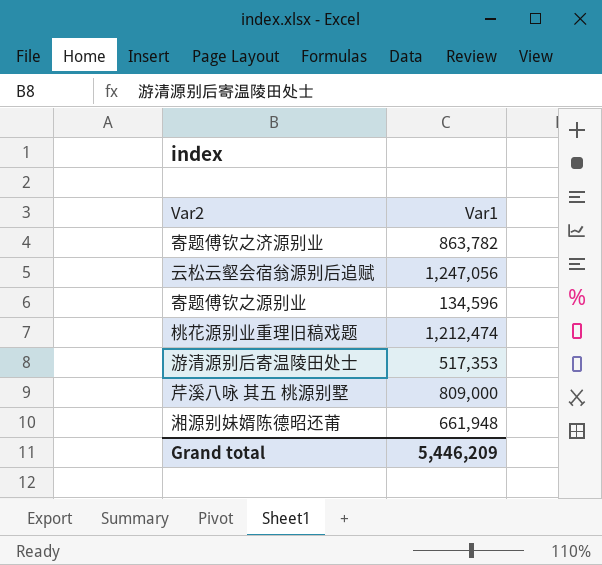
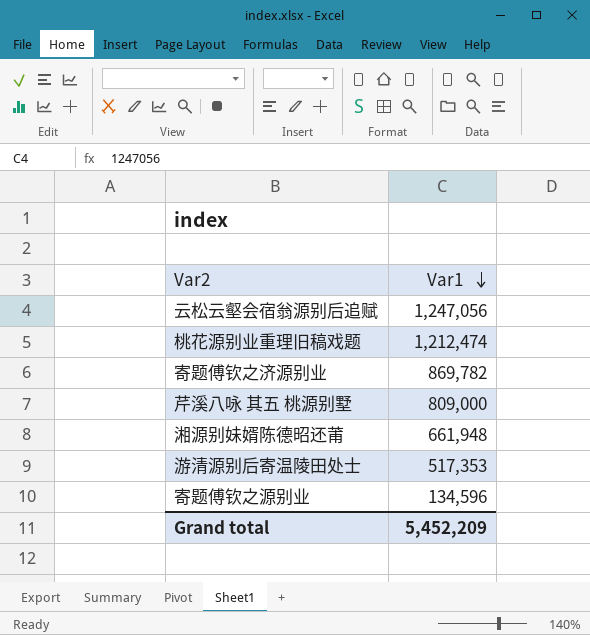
row order: none -> Var1 descending
寄题傅钦之济源别业 | Var1: 863,782 -> 869,782
Grand total | Var1: 5,446,209 -> 5,452,209

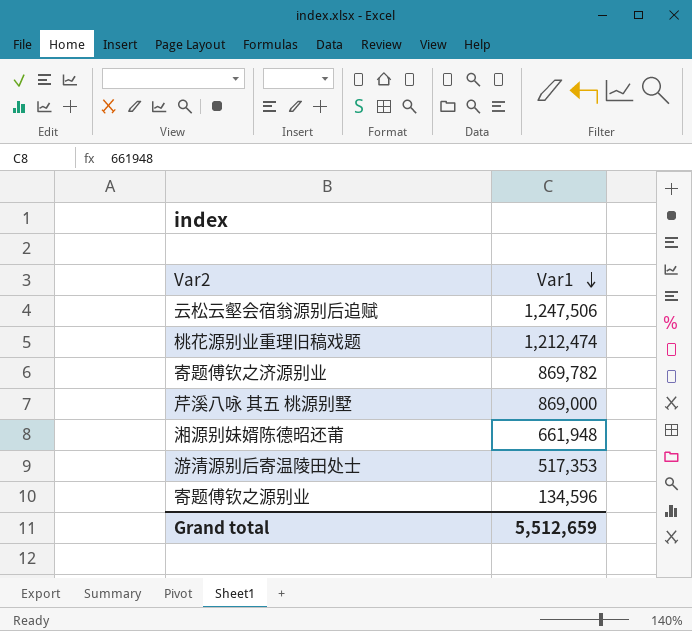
云松云壑会宿翁源别后追赋 | Var1: 1,247,056 -> 1,247,506
芹溪八咏 其五 桃源别墅 | Var1: 809,000 -> 869,000
Grand total | Var1: 5,452,209 -> 5,512,659

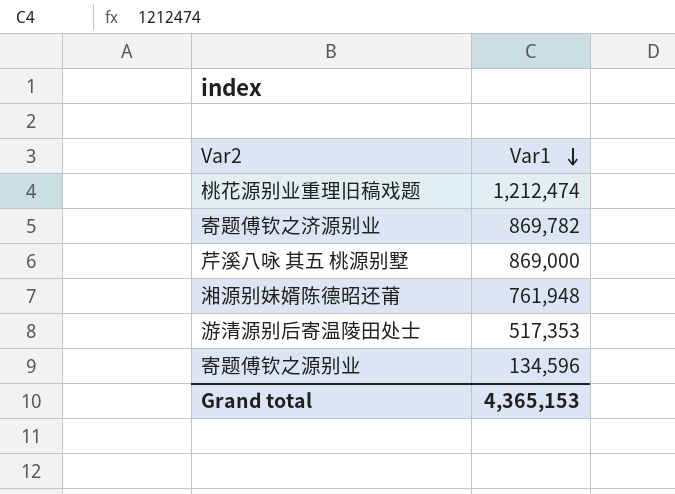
row 云松云壑会宿翁源别后追赋: 1,247,506 -> none
湘源别妹婿陈德昭还莆 | Var1: 661,948 -> 761,948
Grand total | Var1: 5,512,659 -> 4,365,153

